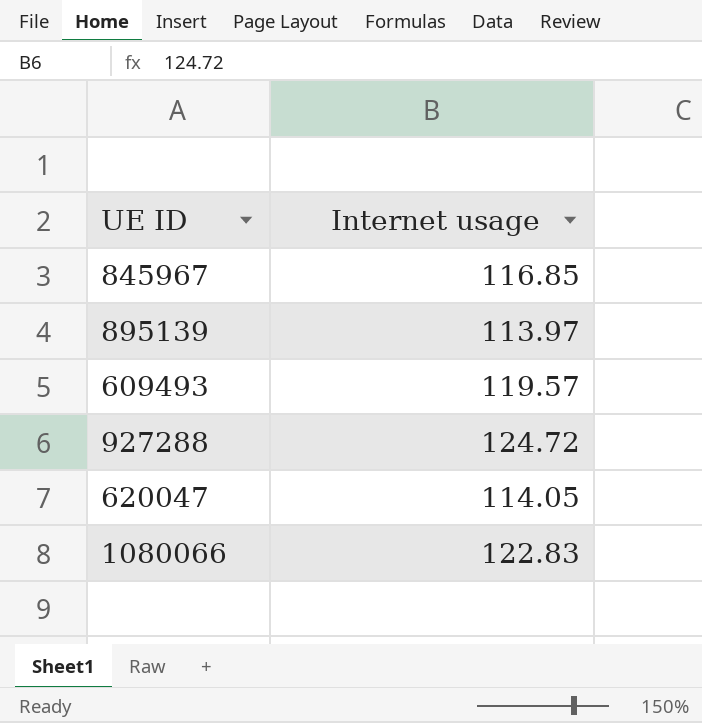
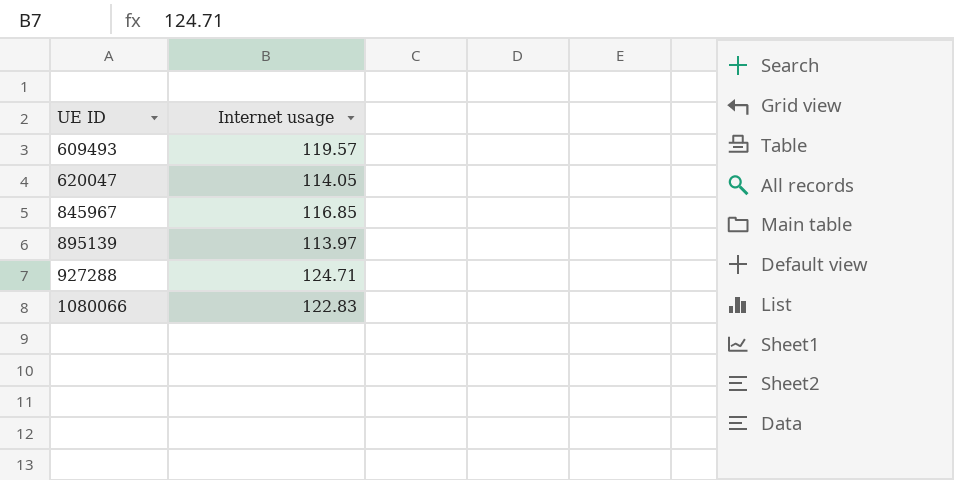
row order: none -> UE ID ascending
927288 | Internet usage: 124.72 -> 124.71

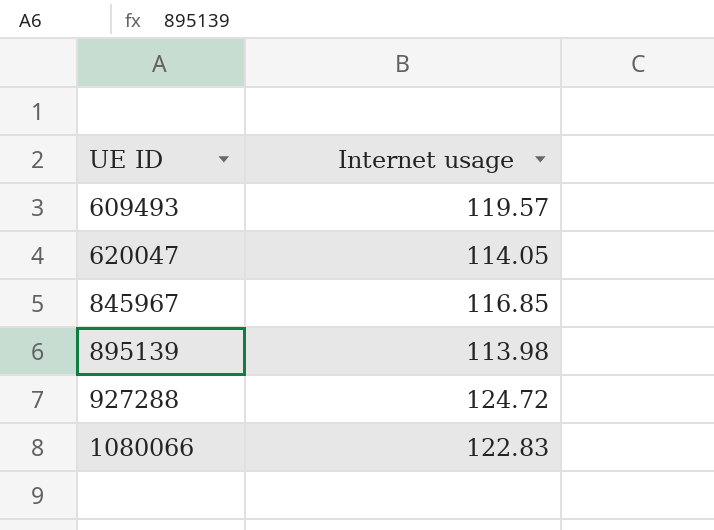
895139 | Internet usage: 113.97 -> 113.98
927288 | Internet usage: 124.71 -> 124.72

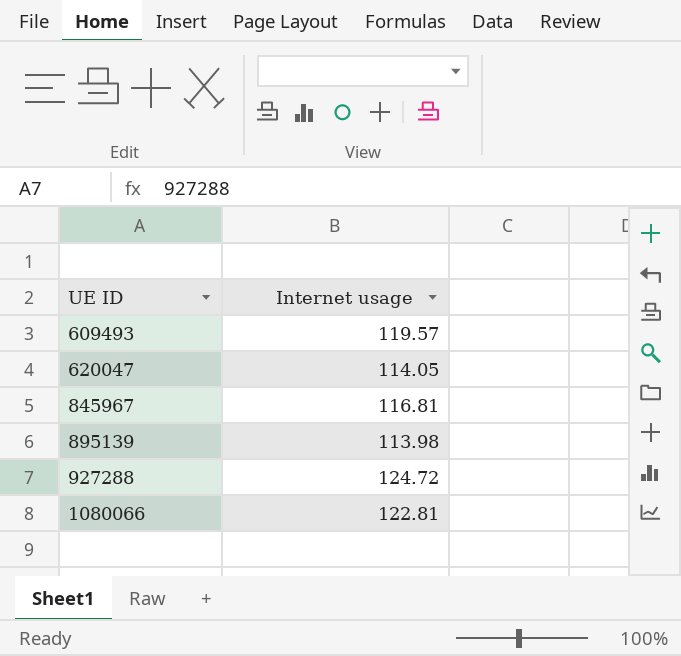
845967 | Internet usage: 116.85 -> 116.81
1080066 | Internet usage: 122.83 -> 122.81

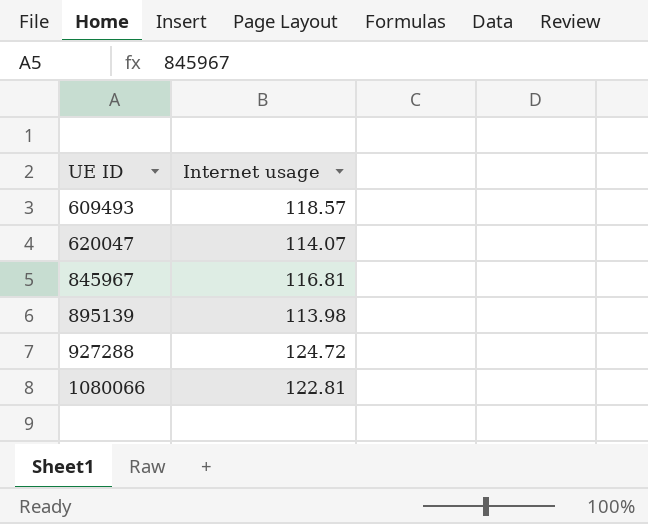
609493 | Internet usage: 119.57 -> 118.57
620047 | Internet usage: 114.05 -> 114.07

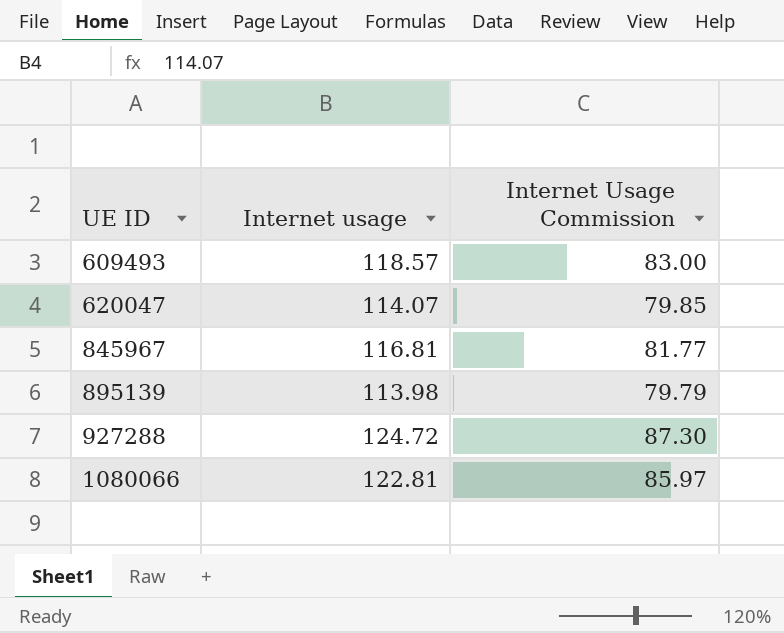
column Internet Usage Commission | formula: none -> [Internet usage] * 0.7

